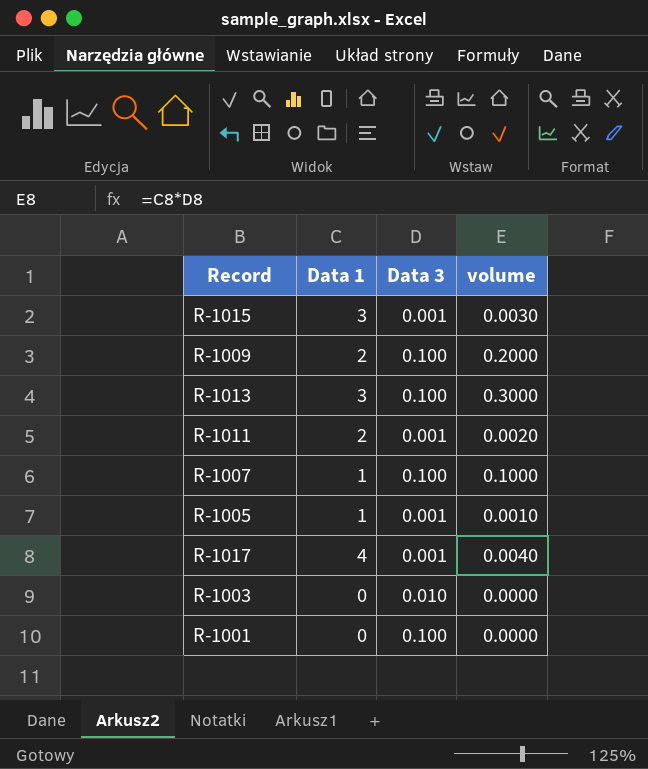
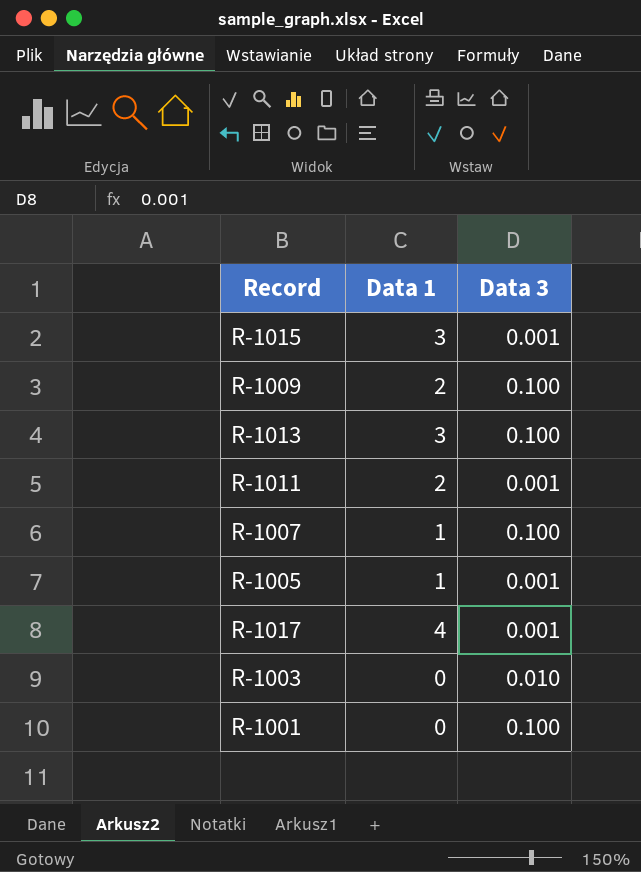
column volume | formula: [Data 1] * [Data 3] -> none

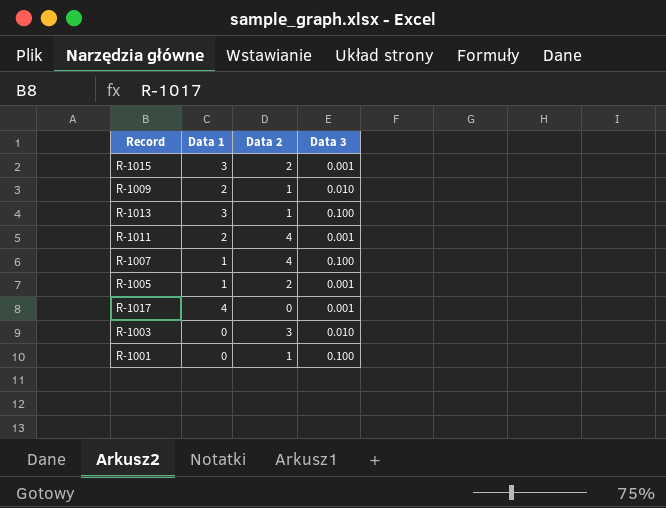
column Data 2 | position: none -> 3
R-1009 | Data 3: 0.100 -> 0.010

